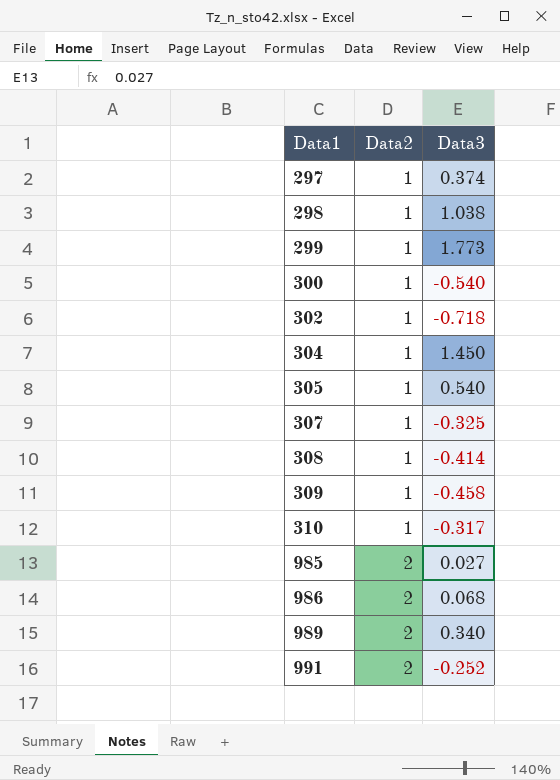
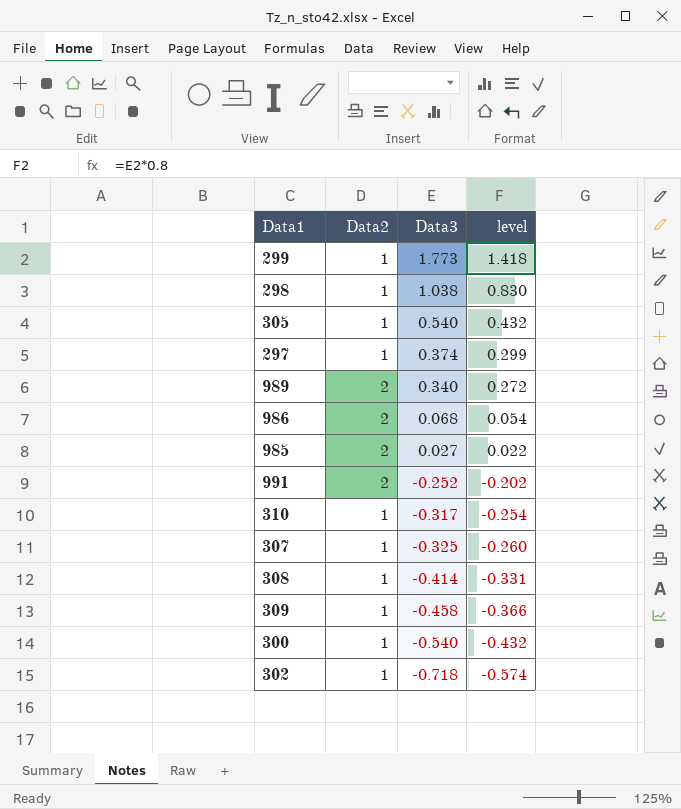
row order: Data1 ascending -> Data3 descending
column level | formula: none -> [Data3] * 0.8
row 304: 1 | 1.450 -> none

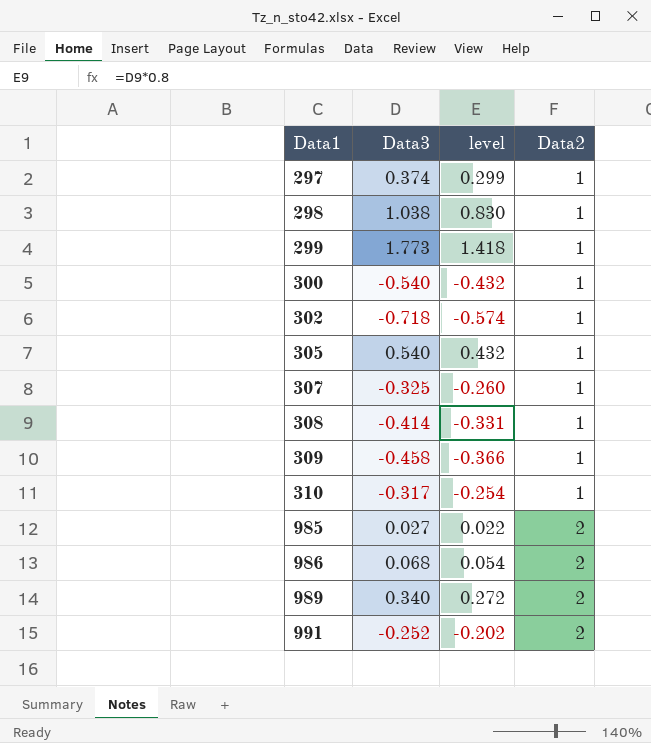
row order: Data3 descending -> Data1 ascending
column Data2 | position: 2 -> 4

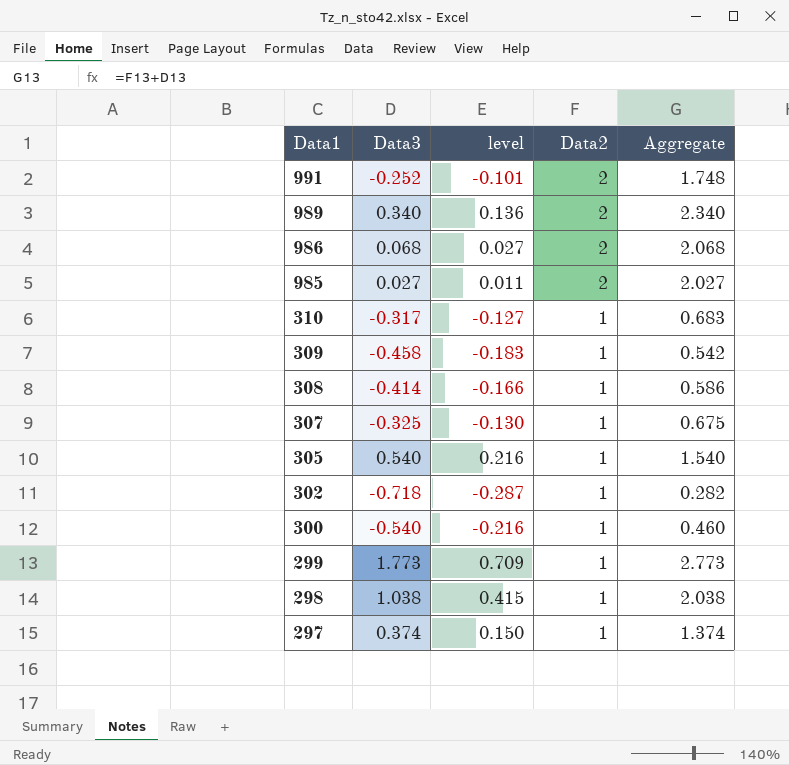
row order: Data1 ascending -> Data1 descending
column level | formula: [Data3] * 0.8 -> [Data3] * 0.4
column Aggregate | formula: none -> [Data3] + [Data2]

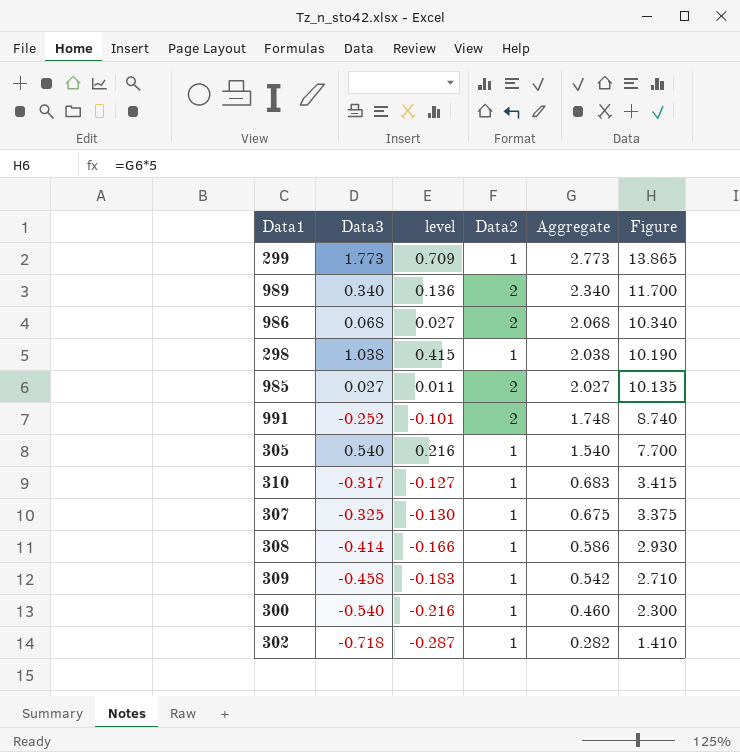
row order: Data1 descending -> Aggregate descending
column Figure | formula: none -> [Aggregate] * 5
row 297: 0.374 | 0.150 | 1 | 1.374 -> none

